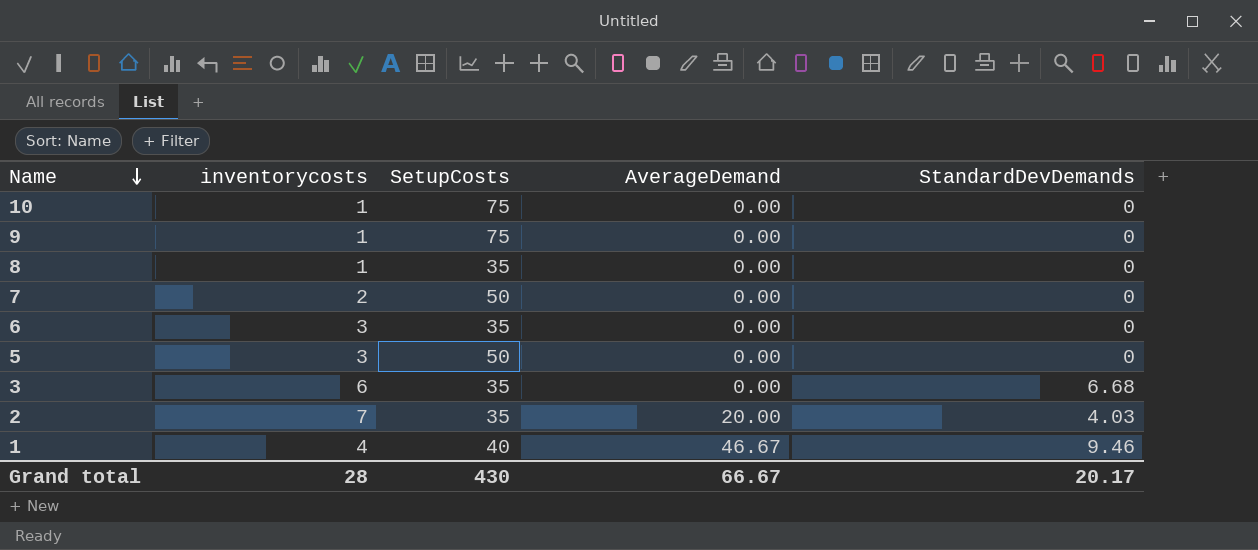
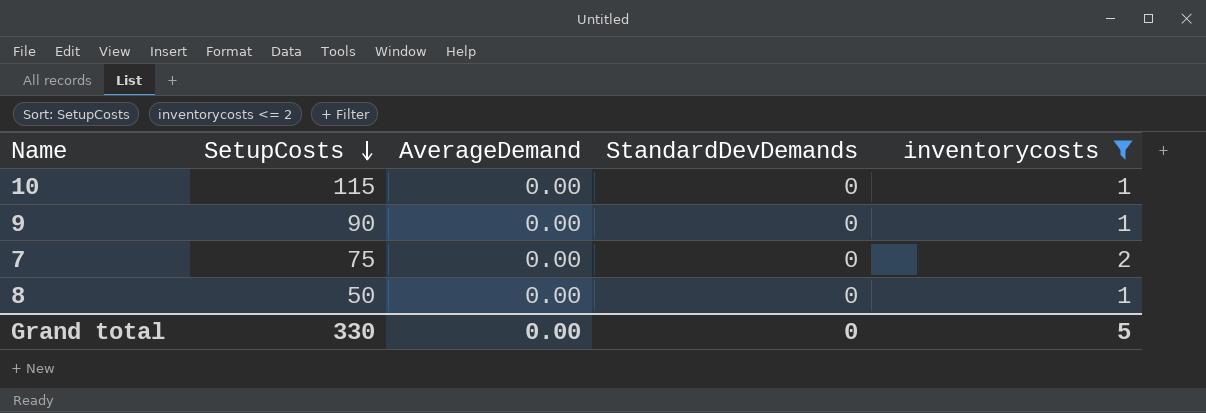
filter: none -> inventorycosts <= 2
row order: Name descending -> SetupCosts descending
column inventorycosts | position: 2 -> 5
10 | SetupCosts: 75 -> 115
9 | SetupCosts: 75 -> 90
7 | SetupCosts: 50 -> 75
8 | SetupCosts: 35 -> 50
Grand total | SetupCosts: 430 -> 330
Grand total | AverageDemand: 66.67 -> 0.00
Grand total | StandardDevDemands: 20.17 -> 0
Grand total | inventorycosts: 28 -> 5

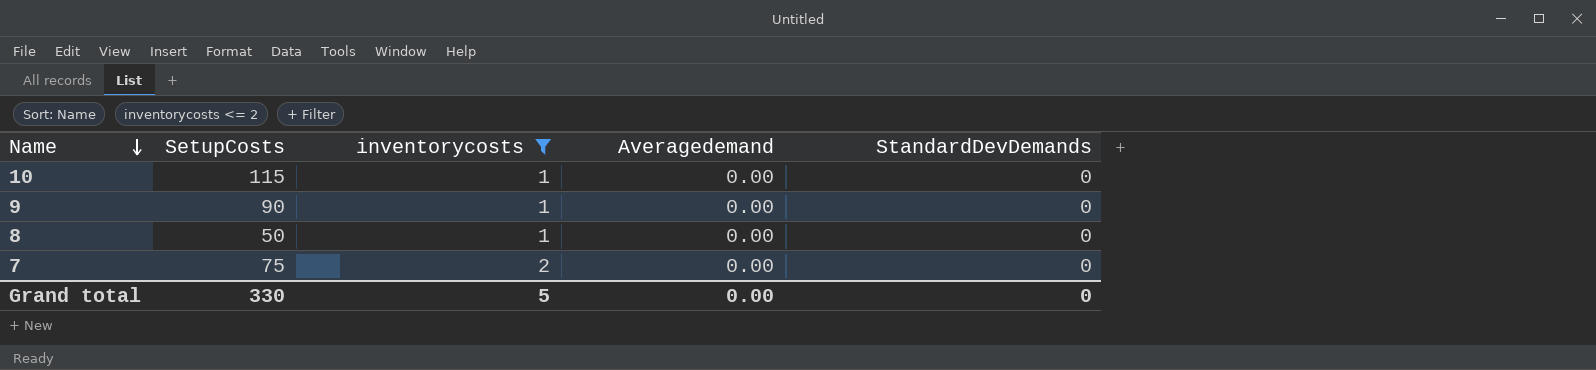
row order: SetupCosts descending -> Name descending
column inventorycosts | position: 5 -> 3
column name: AverageDemand -> Averagedemand

